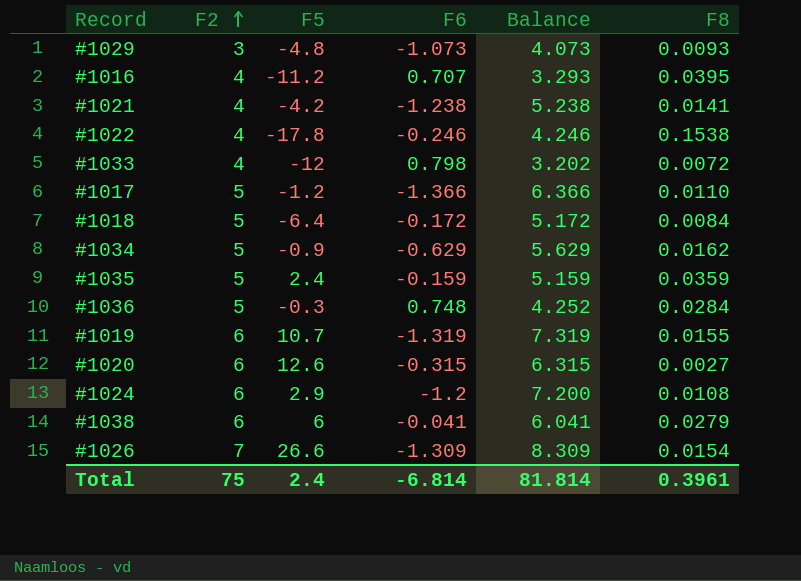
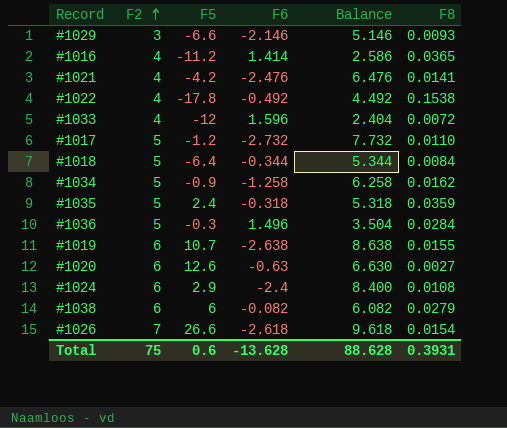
#1029 | F5: -4.8 -> -6.6
#1029 | F6: -1.073 -> -2.146
#1029 | Balance: 4.073 -> 5.146
#1016 | F6: 0.707 -> 1.414
#1016 | Balance: 3.293 -> 2.586
#1016 | F8: 0.0395 -> 0.0365
#1021 | F6: -1.238 -> -2.476
#1021 | Balance: 5.238 -> 6.476
#1022 | F6: -0.246 -> -0.492
#1022 | Balance: 4.246 -> 4.492
#1033 | F6: 0.798 -> 1.596
#1033 | Balance: 3.202 -> 2.404
#1017 | F6: -1.366 -> -2.732
#1017 | Balance: 6.366 -> 7.732
#1018 | F6: -0.172 -> -0.344
#1018 | Balance: 5.172 -> 5.344
#1034 | F6: -0.629 -> -1.258
#1034 | Balance: 5.629 -> 6.258
#1035 | F6: -0.159 -> -0.318
#1035 | Balance: 5.159 -> 5.318
#1036 | F6: 0.748 -> 1.496
#1036 | Balance: 4.252 -> 3.504
#1019 | F6: -1.319 -> -2.638
#1019 | Balance: 7.319 -> 8.638
#1020 | F6: -0.315 -> -0.63
#1020 | Balance: 6.315 -> 6.630
#1024 | F6: -1.2 -> -2.4
#1024 | Balance: 7.200 -> 8.400
#1038 | F6: -0.041 -> -0.082
#1038 | Balance: 6.041 -> 6.082
#1026 | F6: -1.309 -> -2.618
#1026 | Balance: 8.309 -> 9.618
Total | F5: 2.4 -> 0.6
Total | F6: -6.814 -> -13.628
Total | Balance: 81.814 -> 88.628
Total | F8: 0.3961 -> 0.3931

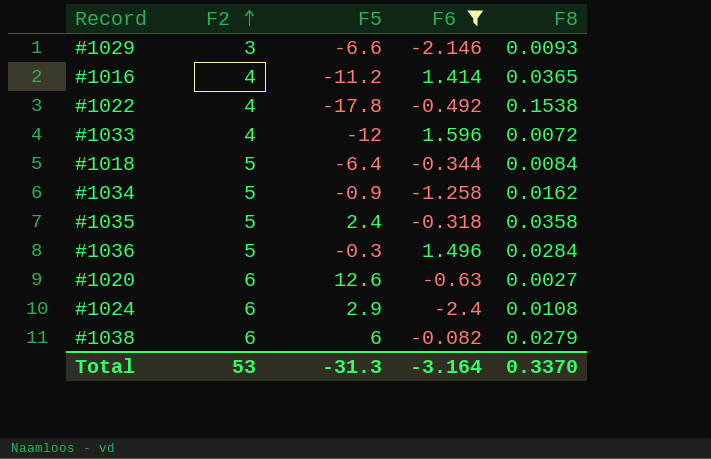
filter: none -> F6 >= -2.4
column Balance | formula: [F2] - [F6] -> none
#1035 | F8: 0.0359 -> 0.0358
Total | F2: 75 -> 53
Total | F5: 0.6 -> -31.3
Total | F6: -13.628 -> -3.164
Total | F8: 0.3931 -> 0.3370

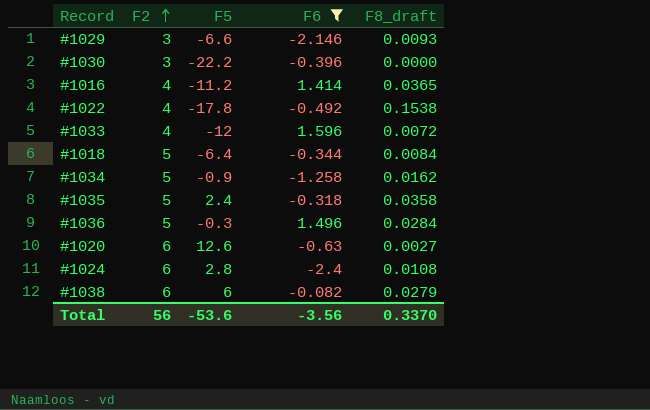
column name: F8 -> F8_draft
row #1030: none -> 3 | -22.2 | -0.396 | 0.0000
#1024 | F5: 2.9 -> 2.8
Total | F2: 53 -> 56
Total | F5: -31.3 -> -53.6
Total | F6: -3.164 -> -3.56

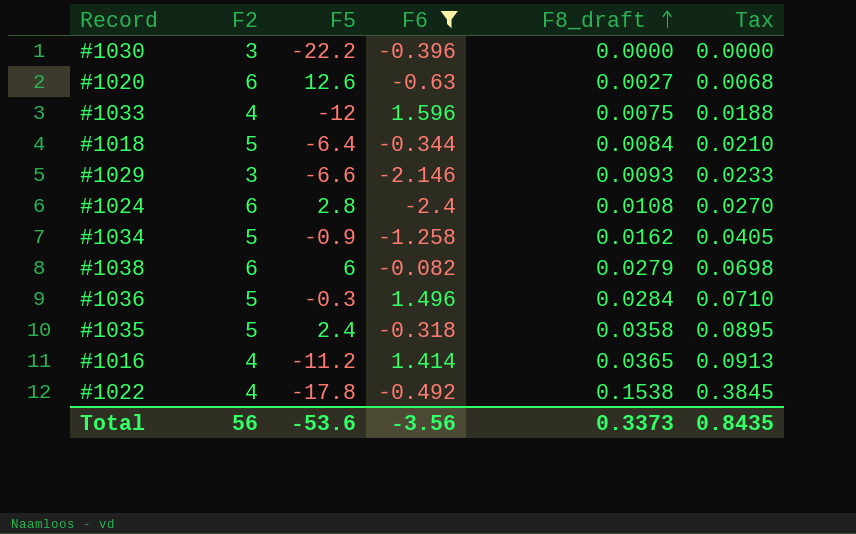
row order: F2 ascending -> F8_draft ascending
column Tax | formula: none -> [F8_draft] * 2.5
#1033 | F8_draft: 0.0072 -> 0.0075
Total | F8_draft: 0.3370 -> 0.3373

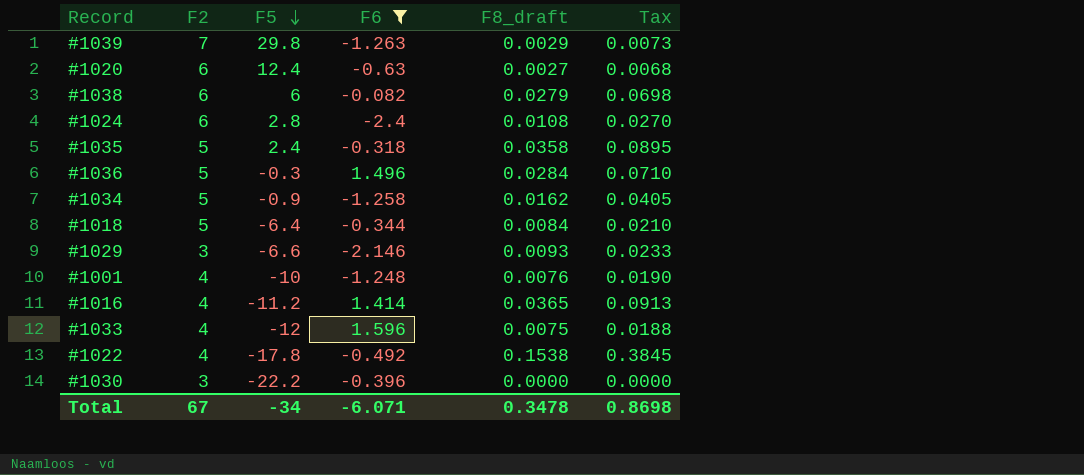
row order: F8_draft ascending -> F5 descending
row #1039: none -> 7 | 29.8 | -1.263 | 0.0029 | 0.0073
#1020 | F5: 12.6 -> 12.4
row #1001: none -> 4 | -10 | -1.248 | 0.0076 | 0.0190
Total | F2: 56 -> 67
Total | F5: -53.6 -> -34
Total | F6: -3.56 -> -6.071
Total | F8_draft: 0.3373 -> 0.3478
Total | Tax: 0.8435 -> 0.8698

